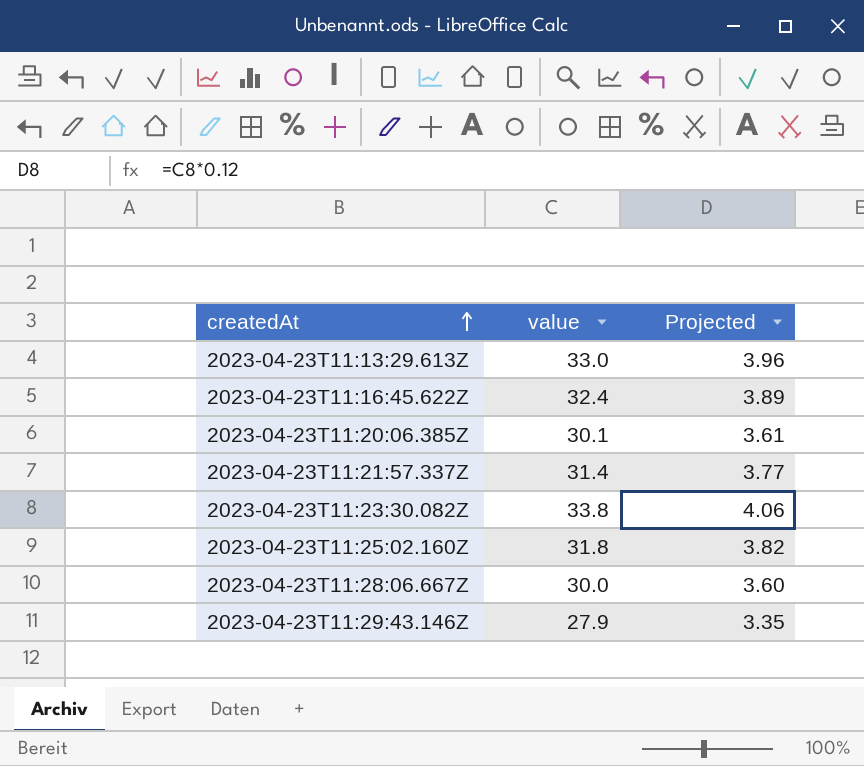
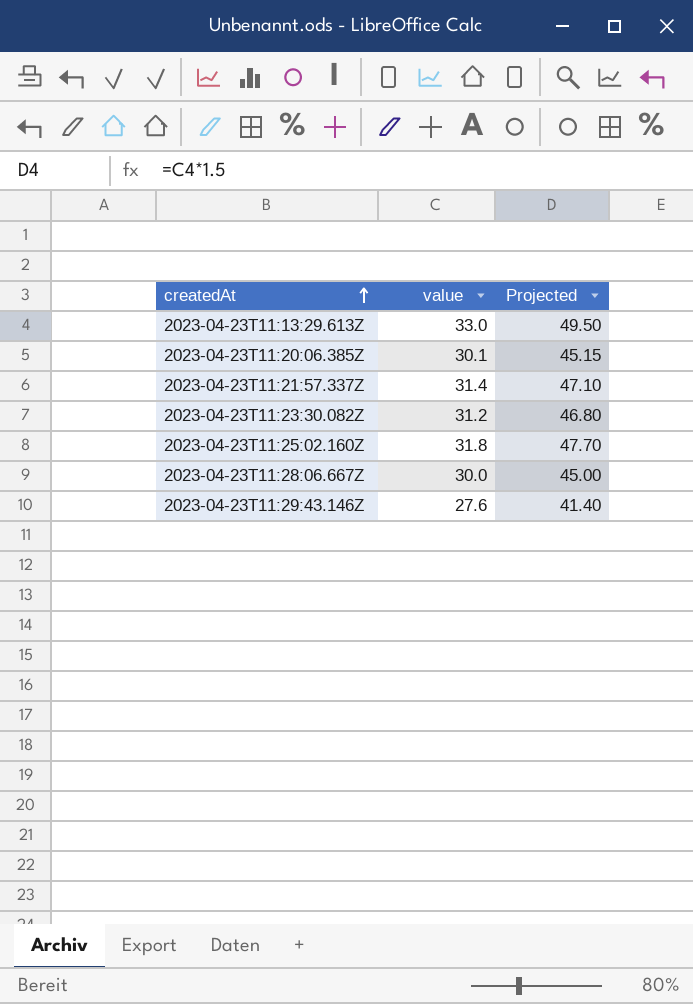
column Projected | formula: [value] * 0.12 -> [value] * 1.5
row 2023-04-23T11:16:45.622Z: 32.4 | 3.89 -> none
2023-04-23T11:23:30.082Z | value: 33.8 -> 31.2
2023-04-23T11:29:43.146Z | value: 27.9 -> 27.6

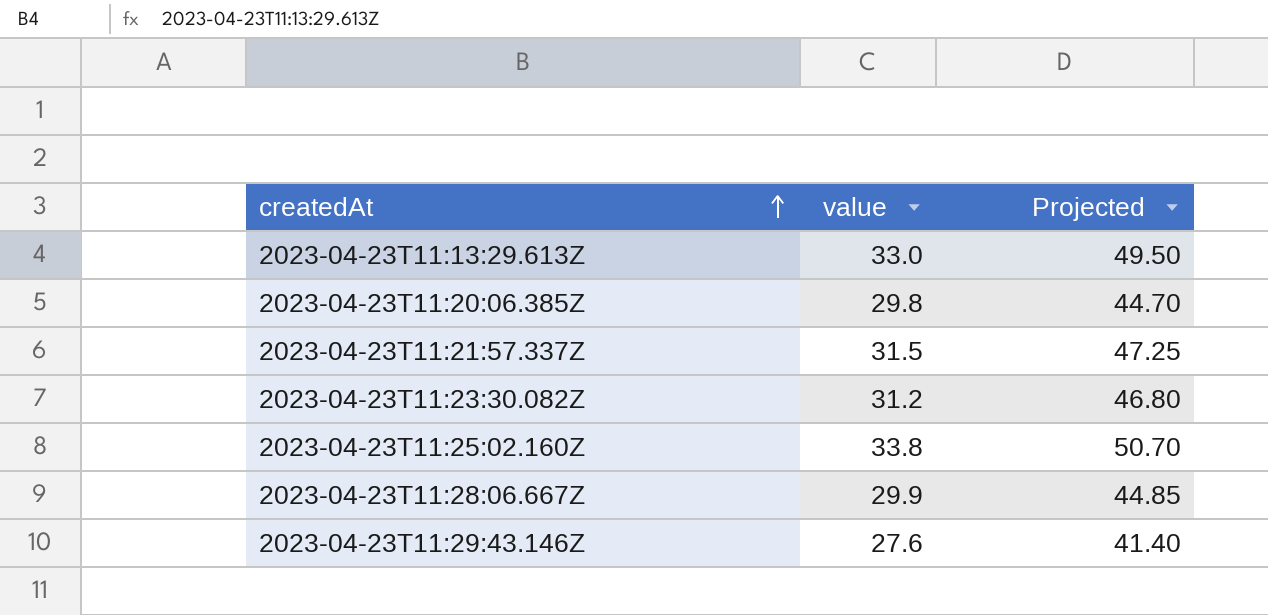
2023-04-23T11:20:06.385Z | value: 30.1 -> 29.8
2023-04-23T11:20:06.385Z | Projected: 45.15 -> 44.70
2023-04-23T11:21:57.337Z | value: 31.4 -> 31.5
2023-04-23T11:21:57.337Z | Projected: 47.10 -> 47.25
2023-04-23T11:25:02.160Z | value: 31.8 -> 33.8
2023-04-23T11:25:02.160Z | Projected: 47.70 -> 50.70
2023-04-23T11:28:06.667Z | value: 30.0 -> 29.9
2023-04-23T11:28:06.667Z | Projected: 45.00 -> 44.85

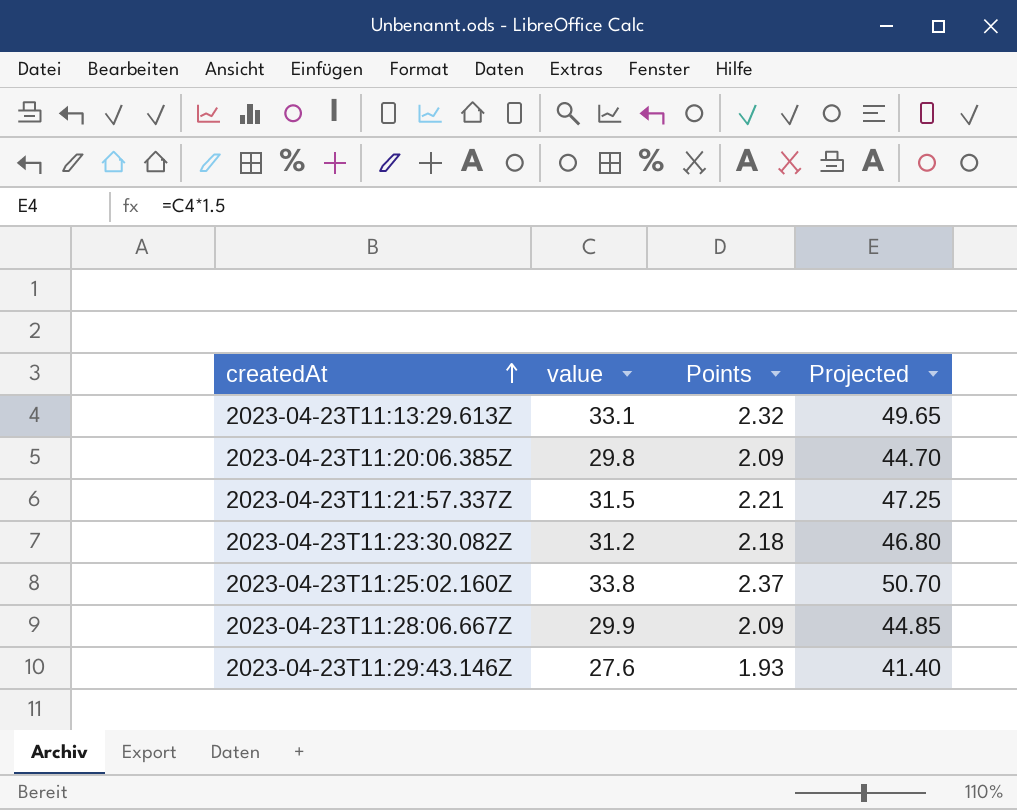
column Points | formula: none -> [value] * 0.07
2023-04-23T11:13:29.613Z | value: 33.0 -> 33.1
2023-04-23T11:13:29.613Z | Projected: 49.50 -> 49.65

